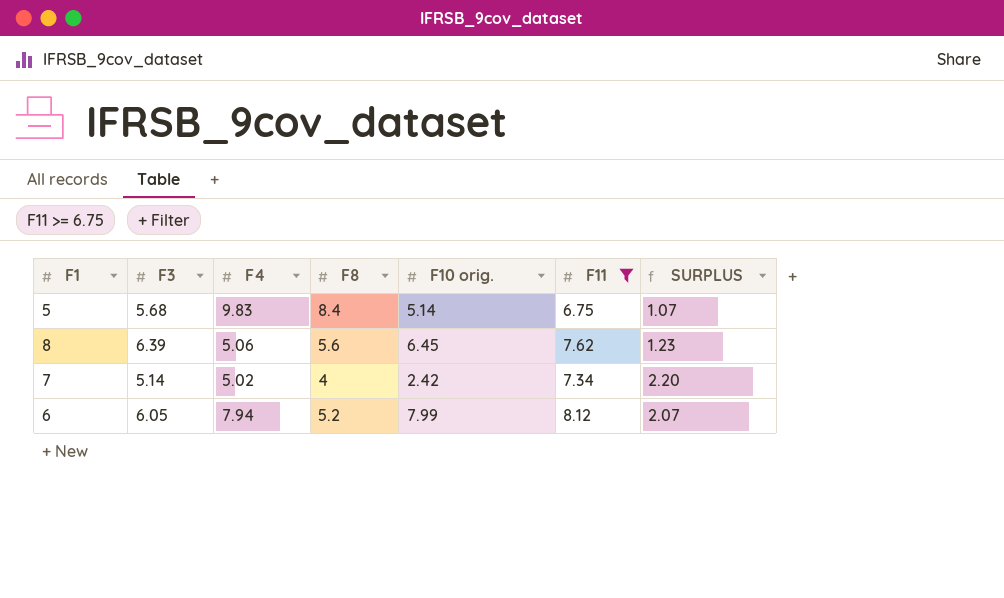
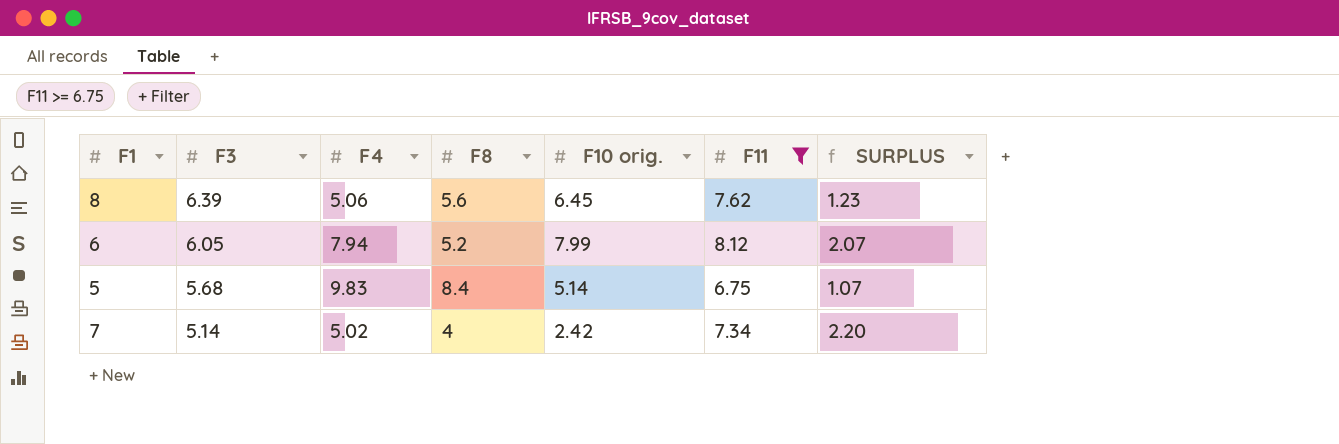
row order: none -> F3 descending

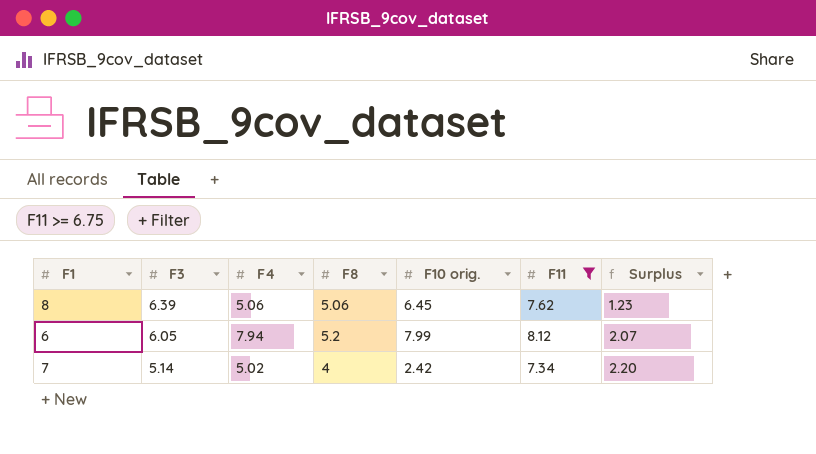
column name: SURPLUS -> Surplus
row 5: 5.68 | 9.83 | 8.4 | 5.14 | 6.75 | 1.07 -> none
8 | F8: 5.6 -> 5.06

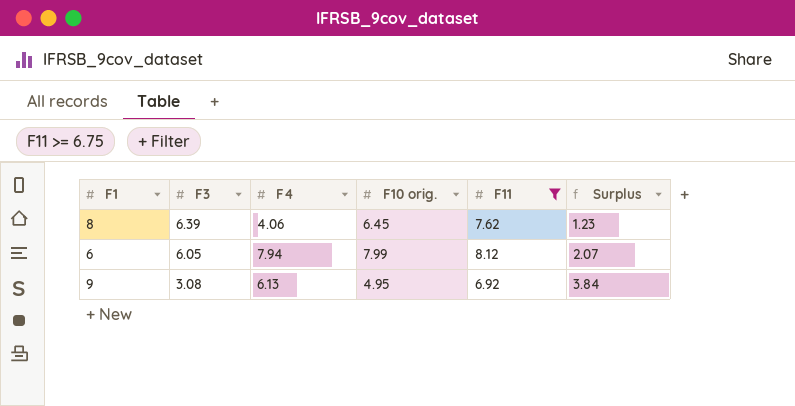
column F8 | position: 4 -> none
row 7: 5.14 | 5.02 | 4 | 2.42 | 7.34 | 2.20 -> none
8 | F4: 5.06 -> 4.06
row 9: none -> 3.08 | 6.13 | 4.95 | 6.92 | 3.84

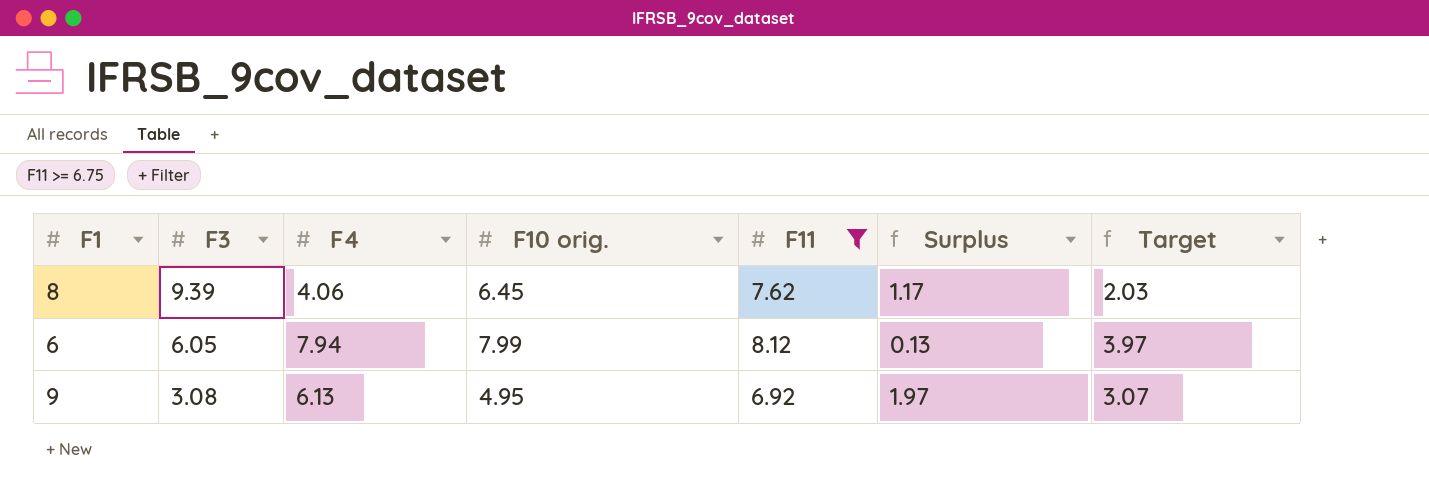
column Surplus | formula: [F11] - [F3] -> [F11] - [F10 orig.]
column Target | formula: none -> [F4] * 0.5
8 | F3: 6.39 -> 9.39

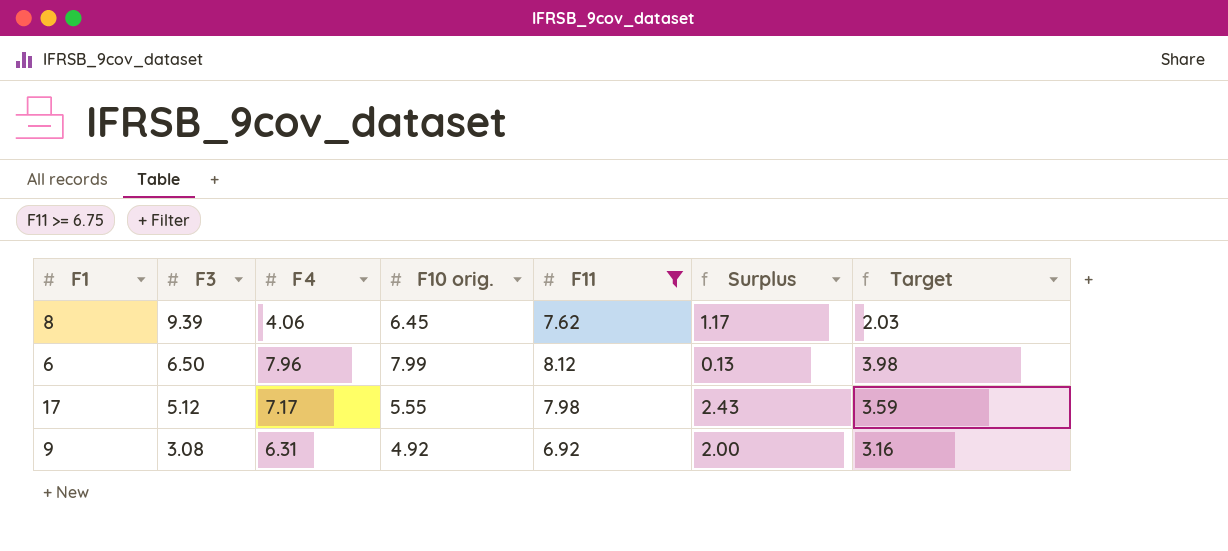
6 | F3: 6.05 -> 6.50
6 | F4: 7.94 -> 7.96
6 | Target: 3.97 -> 3.98
row 17: none -> 5.12 | 7.17 | 5.55 | 7.98 | 2.43 | 3.59
9 | F4: 6.13 -> 6.31
9 | F10 orig.: 4.95 -> 4.92
9 | Surplus: 1.97 -> 2.00
9 | Target: 3.07 -> 3.16

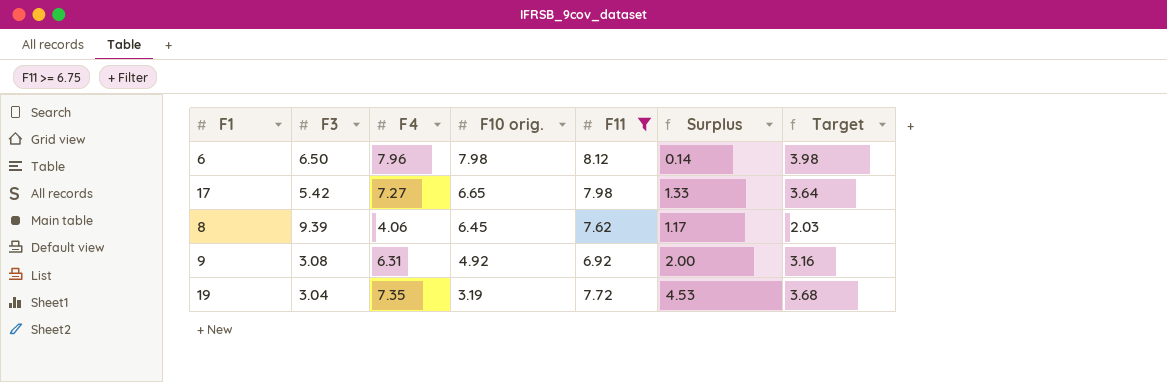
row order: F3 descending -> F10 orig. descending
6 | F10 orig.: 7.99 -> 7.98
6 | Surplus: 0.13 -> 0.14
17 | F3: 5.12 -> 5.42
17 | F4: 7.17 -> 7.27
17 | F10 orig.: 5.55 -> 6.65
17 | Surplus: 2.43 -> 1.33
17 | Target: 3.59 -> 3.64
row 19: none -> 3.04 | 7.35 | 3.19 | 7.72 | 4.53 | 3.68

